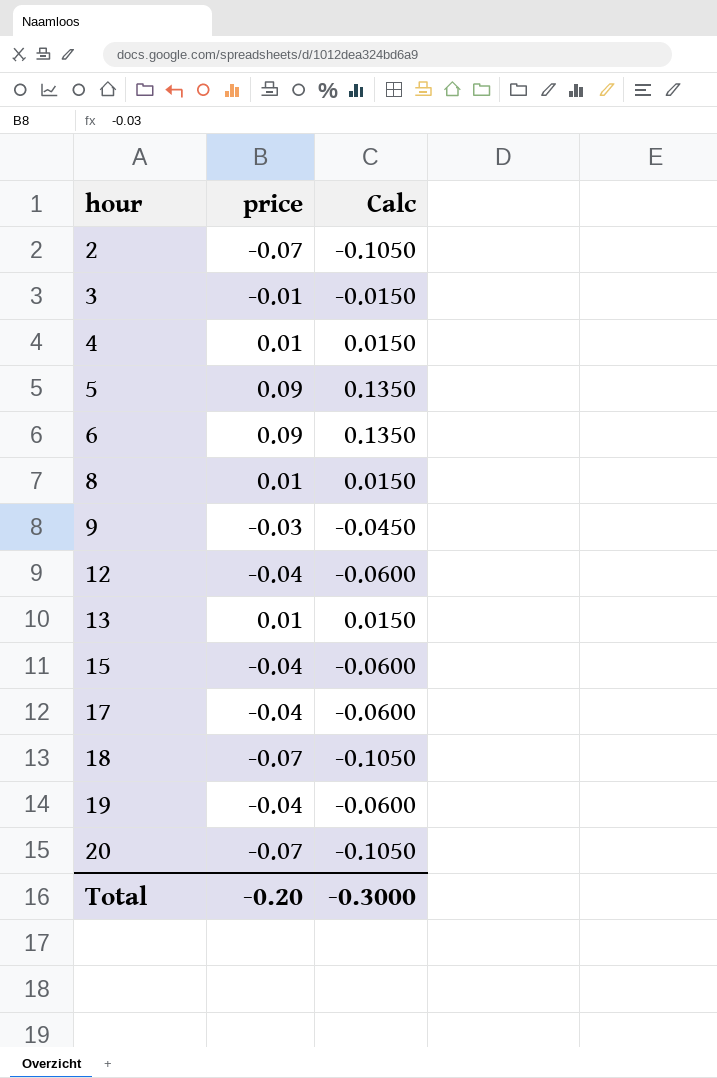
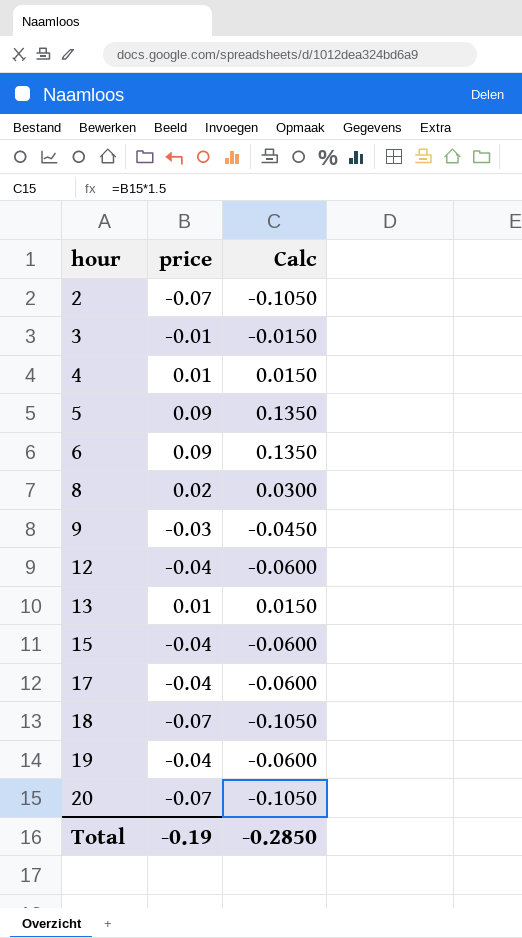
8 | price: 0.01 -> 0.02
8 | Calc: 0.0150 -> 0.0300
Total | price: -0.20 -> -0.19
Total | Calc: -0.3000 -> -0.2850

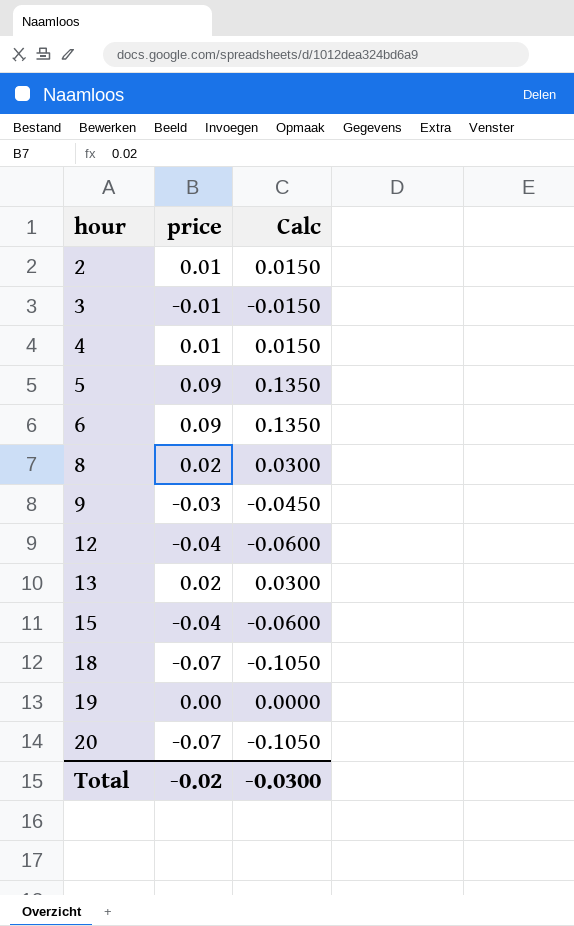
row 17: -0.04 | -0.0600 -> none
2 | price: -0.07 -> 0.01
2 | Calc: -0.1050 -> 0.0150
13 | price: 0.01 -> 0.02
13 | Calc: 0.0150 -> 0.0300
19 | price: -0.04 -> 0.00
19 | Calc: -0.0600 -> 0.0000
Total | price: -0.19 -> -0.02
Total | Calc: -0.2850 -> -0.0300

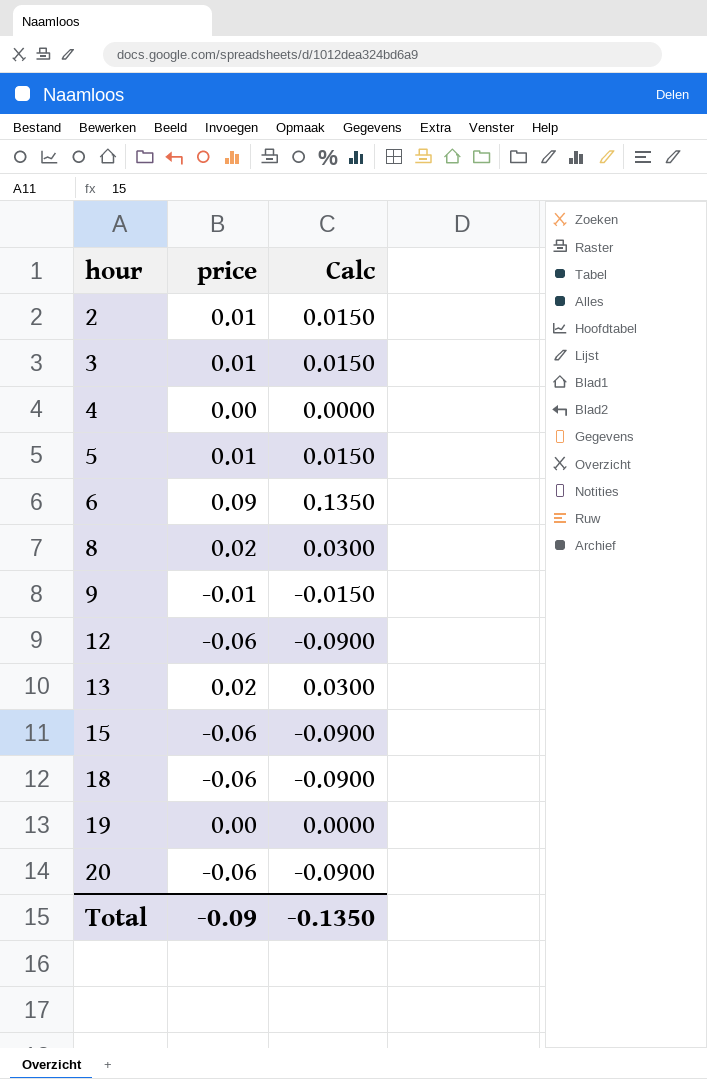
3 | price: -0.01 -> 0.01
3 | Calc: -0.0150 -> 0.0150
4 | price: 0.01 -> 0.00
4 | Calc: 0.0150 -> 0.0000
5 | price: 0.09 -> 0.01
5 | Calc: 0.1350 -> 0.0150
9 | price: -0.03 -> -0.01
9 | Calc: -0.0450 -> -0.0150
12 | price: -0.04 -> -0.06
12 | Calc: -0.0600 -> -0.0900
15 | price: -0.04 -> -0.06
15 | Calc: -0.0600 -> -0.0900
18 | price: -0.07 -> -0.06
18 | Calc: -0.1050 -> -0.0900
20 | price: -0.07 -> -0.06
20 | Calc: -0.1050 -> -0.0900
Total | price: -0.02 -> -0.09
Total | Calc: -0.0300 -> -0.1350

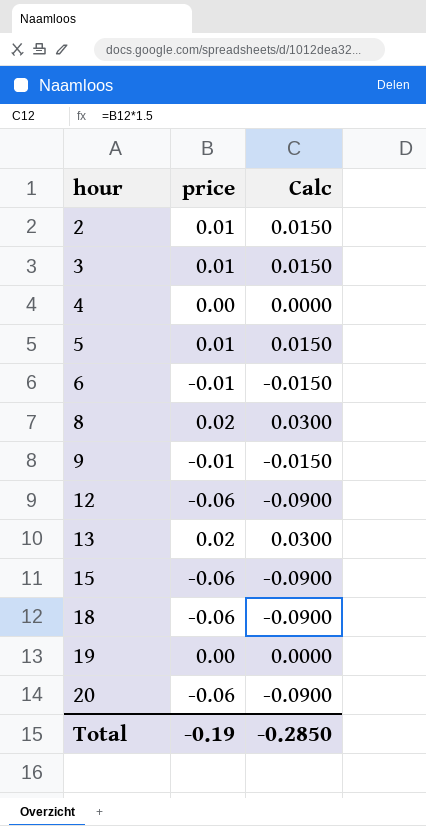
6 | price: 0.09 -> -0.01
6 | Calc: 0.1350 -> -0.0150
Total | price: -0.09 -> -0.19
Total | Calc: -0.1350 -> -0.2850

